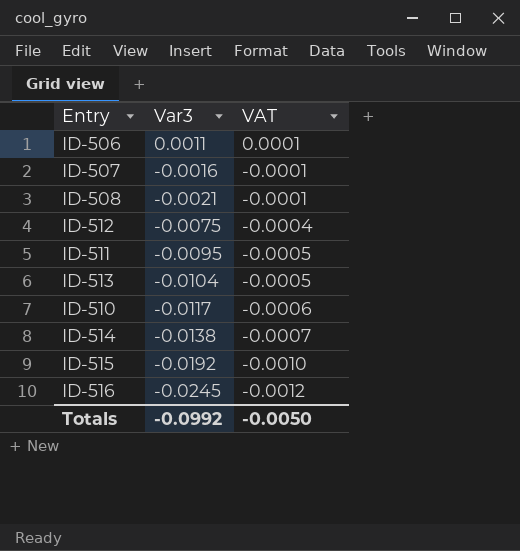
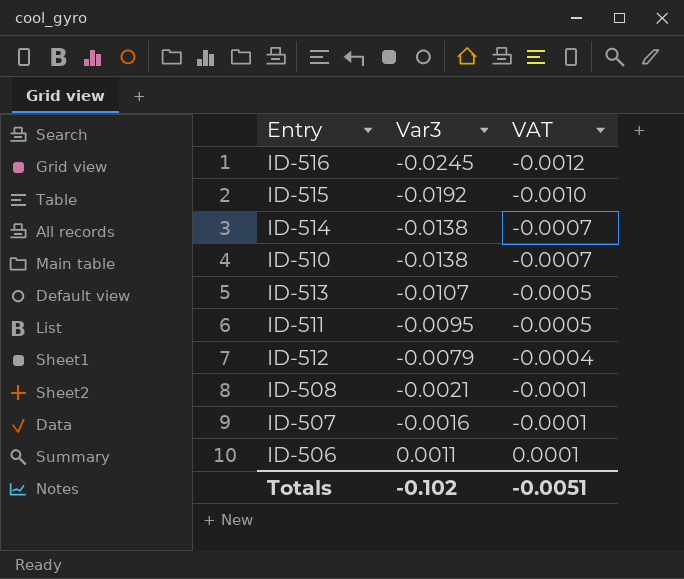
row order: Var3 descending -> Var3 ascending
ID-510 | Var3: -0.0117 -> -0.0138
ID-510 | VAT: -0.0006 -> -0.0007
ID-513 | Var3: -0.0104 -> -0.0107
ID-512 | Var3: -0.0075 -> -0.0079
Totals | Var3: -0.0992 -> -0.102
Totals | VAT: -0.0050 -> -0.0051

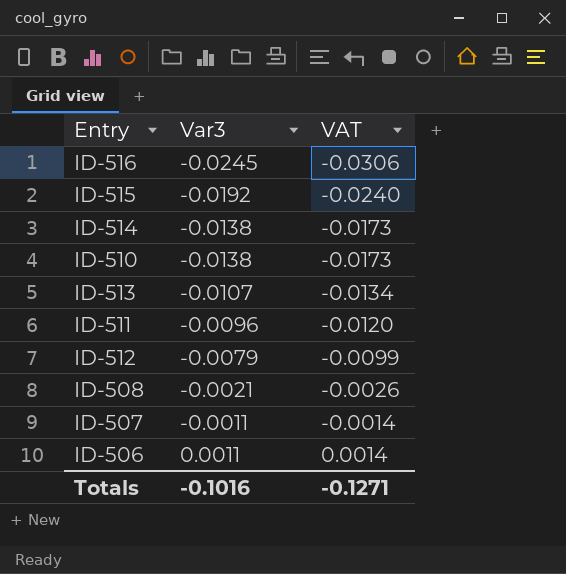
column VAT | formula: [Var3] * 0.05 -> [Var3] * 1.25
ID-511 | Var3: -0.0095 -> -0.0096
ID-507 | Var3: -0.0016 -> -0.0011
Totals | Var3: -0.102 -> -0.1016
Totals | VAT: -0.0051 -> -0.1271

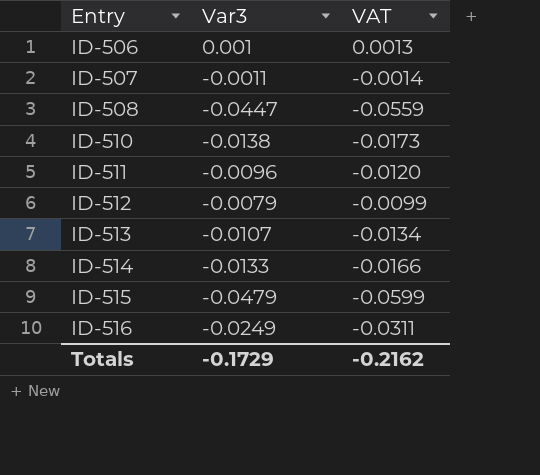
row order: Var3 ascending -> Entry ascending
ID-506 | Var3: 0.0011 -> 0.001
ID-506 | VAT: 0.0014 -> 0.0013
ID-508 | Var3: -0.0021 -> -0.0447
ID-508 | VAT: -0.0026 -> -0.0559
ID-514 | Var3: -0.0138 -> -0.0133
ID-514 | VAT: -0.0173 -> -0.0166
ID-515 | Var3: -0.0192 -> -0.0479
ID-515 | VAT: -0.0240 -> -0.0599
ID-516 | Var3: -0.0245 -> -0.0249
ID-516 | VAT: -0.0306 -> -0.0311
Totals | Var3: -0.1016 -> -0.1729
Totals | VAT: -0.1271 -> -0.2162

